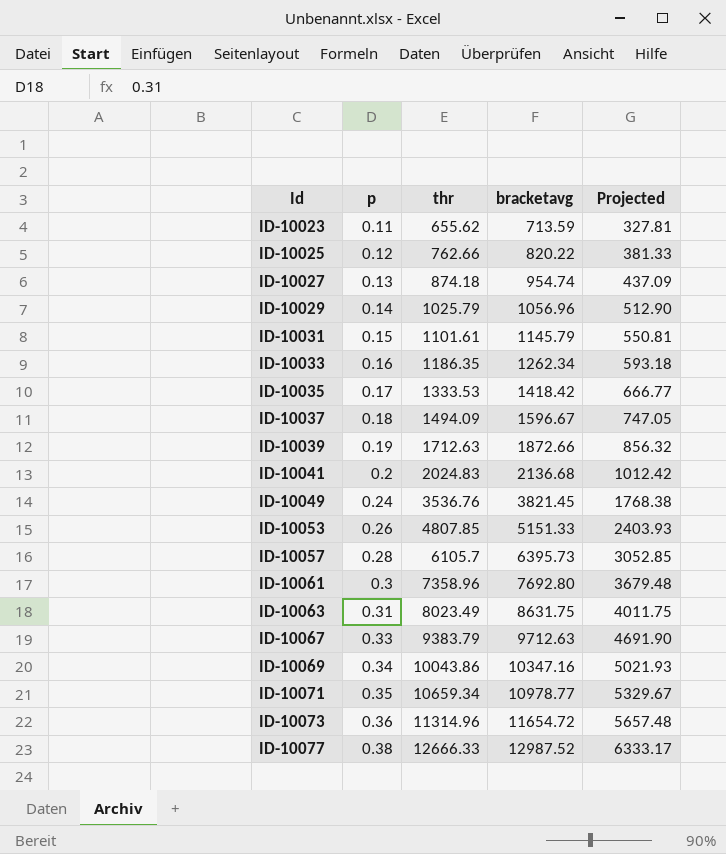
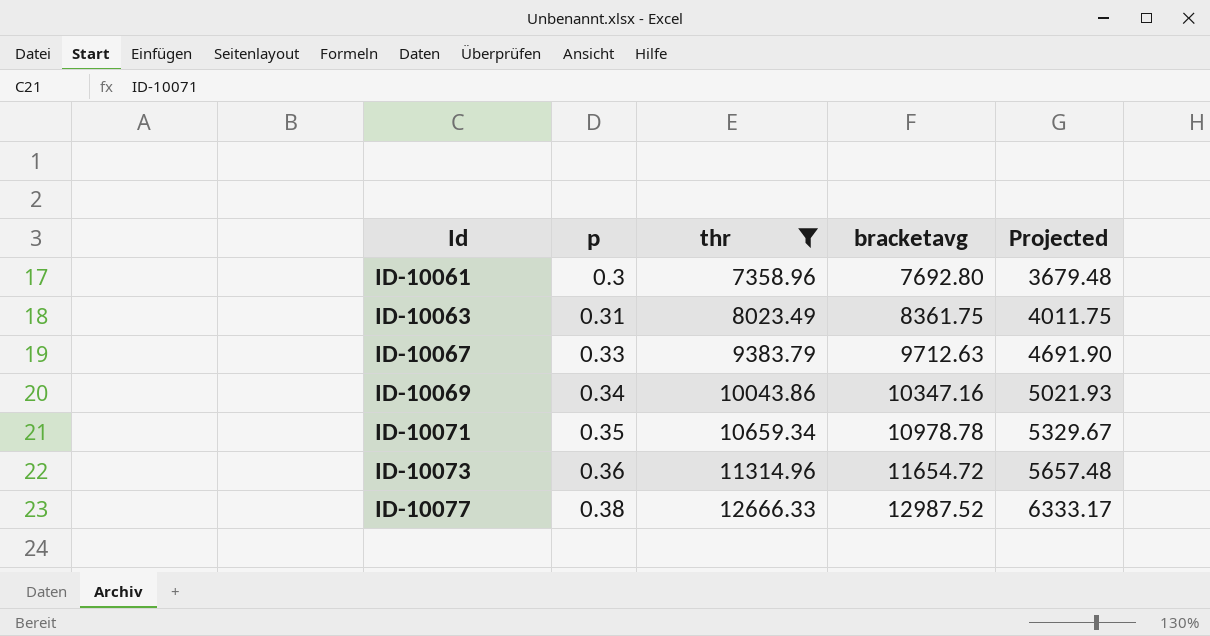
filter: none -> thr >= 7358.96
ID-10063 | bracketavg: 8631.75 -> 8361.75
ID-10071 | bracketavg: 10978.77 -> 10978.78

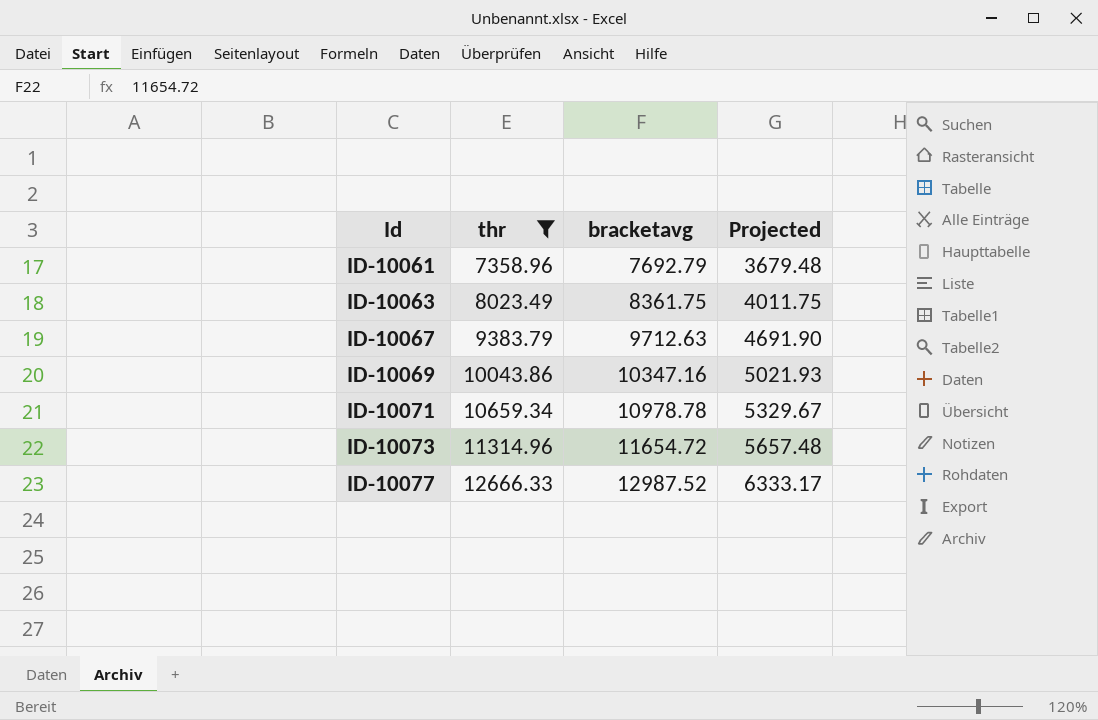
column p | position: 2 -> none
ID-10061 | bracketavg: 7692.80 -> 7692.79

